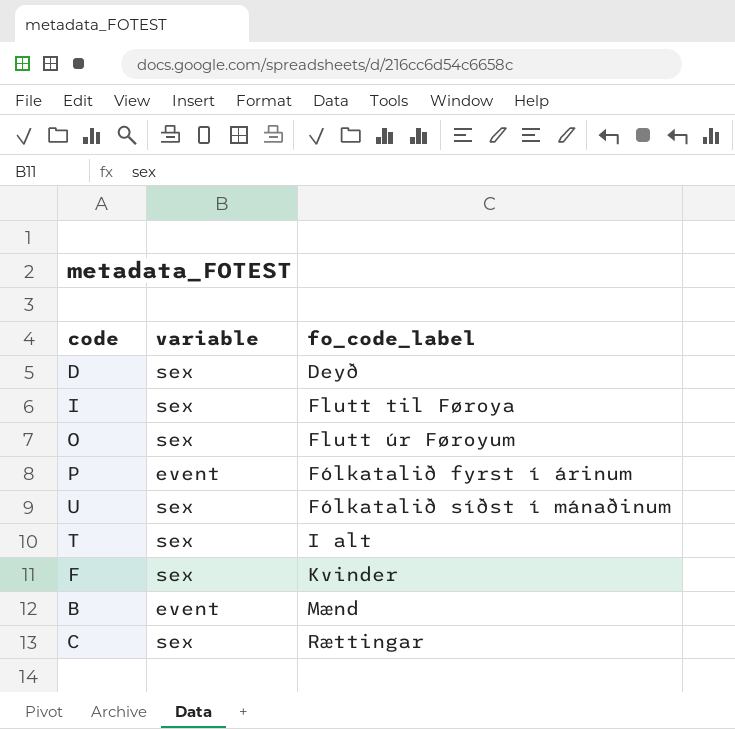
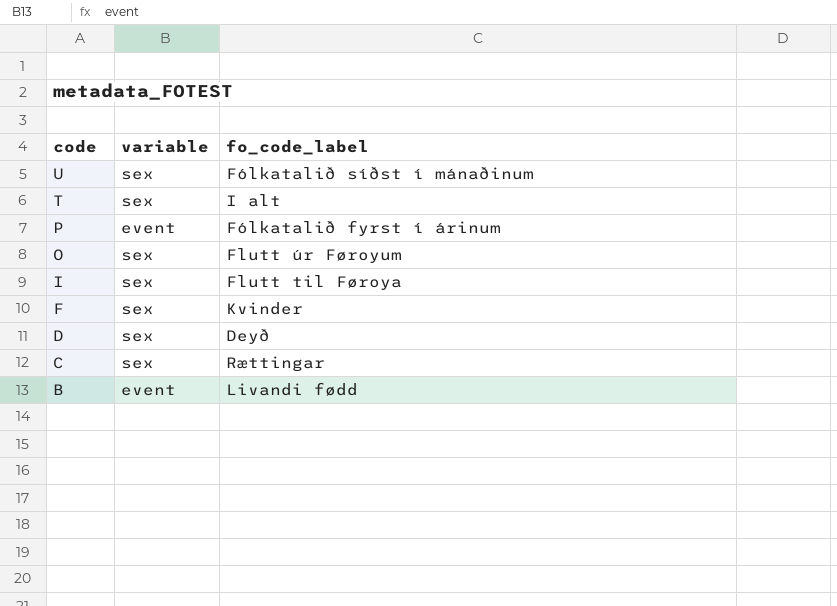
row order: fo_code_label ascending -> code descending
B | fo_code_label: Mænd -> Livandi fødd

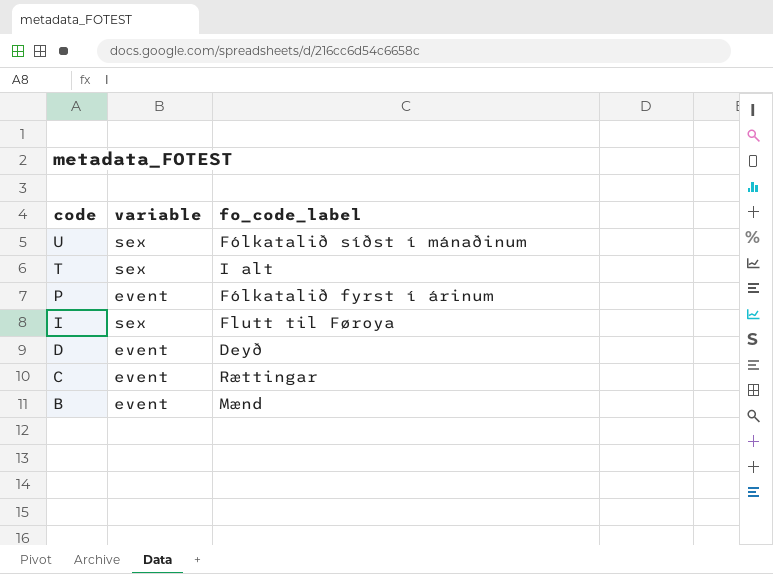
row O: sex | Flutt úr Føroyum -> none
row F: sex | Kvinder -> none
D | variable: sex -> event
C | variable: sex -> event
B | fo_code_label: Livandi fødd -> Mænd

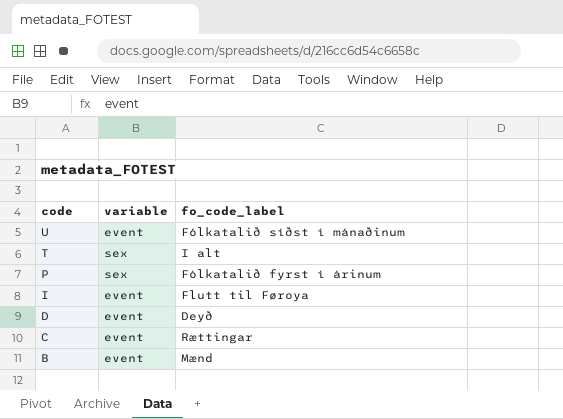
U | variable: sex -> event
P | variable: event -> sex
I | variable: sex -> event

